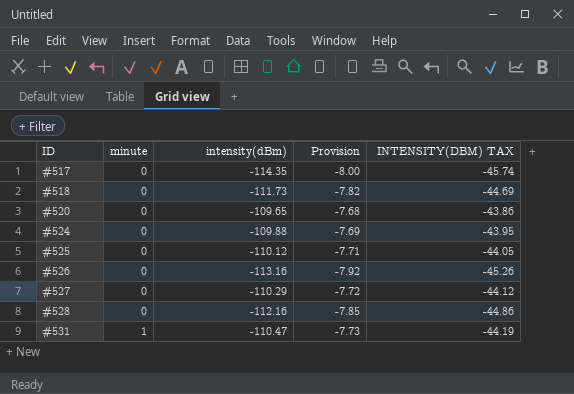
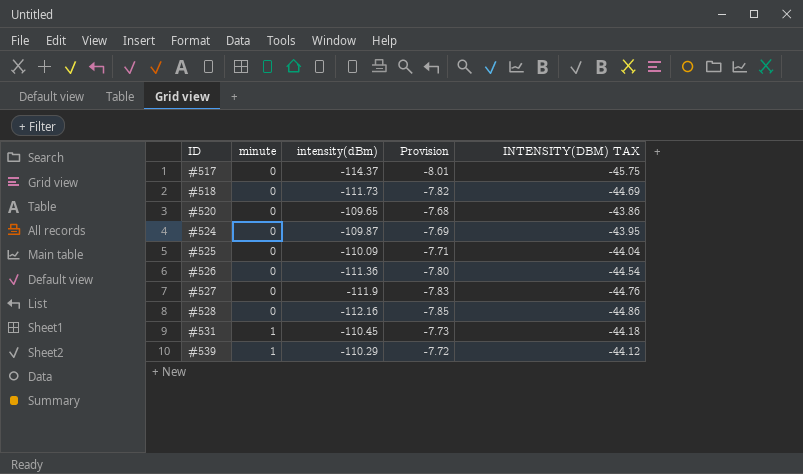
#517 | intensity(dBm): -114.35 -> -114.37
#517 | Provision: -8.00 -> -8.01
#517 | INTENSITY(DBM) TAX: -45.74 -> -45.75
#524 | intensity(dBm): -109.88 -> -109.87
#525 | intensity(dBm): -110.12 -> -110.09
#525 | INTENSITY(DBM) TAX: -44.05 -> -44.04
#526 | intensity(dBm): -113.16 -> -111.36
#526 | Provision: -7.92 -> -7.80
#526 | INTENSITY(DBM) TAX: -45.26 -> -44.54
#527 | intensity(dBm): -110.29 -> -111.9
#527 | Provision: -7.72 -> -7.83
#527 | INTENSITY(DBM) TAX: -44.12 -> -44.76
#531 | intensity(dBm): -110.47 -> -110.45
#531 | INTENSITY(DBM) TAX: -44.19 -> -44.18
row #539: none -> 1 | -110.29 | -7.72 | -44.12

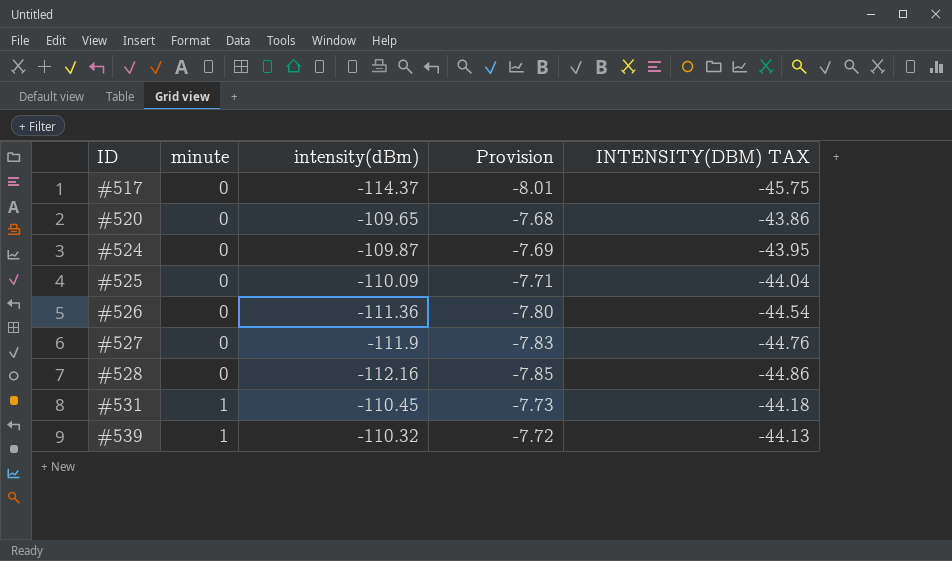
row #518: 0 | -111.73 | -7.82 | -44.69 -> none
#539 | intensity(dBm): -110.29 -> -110.32
#539 | INTENSITY(DBM) TAX: -44.12 -> -44.13

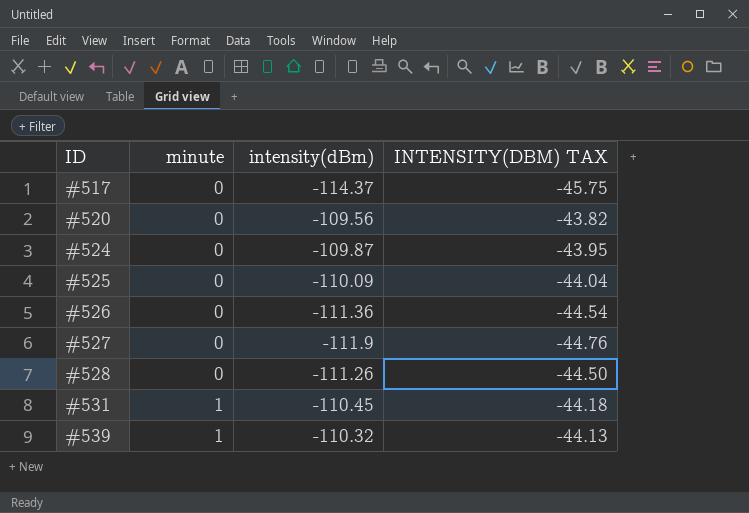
column Provision | formula: [intensity(dBm)] * 0.07 -> none
#520 | intensity(dBm): -109.65 -> -109.56
#520 | INTENSITY(DBM) TAX: -43.86 -> -43.82
#528 | intensity(dBm): -112.16 -> -111.26
#528 | INTENSITY(DBM) TAX: -44.86 -> -44.50

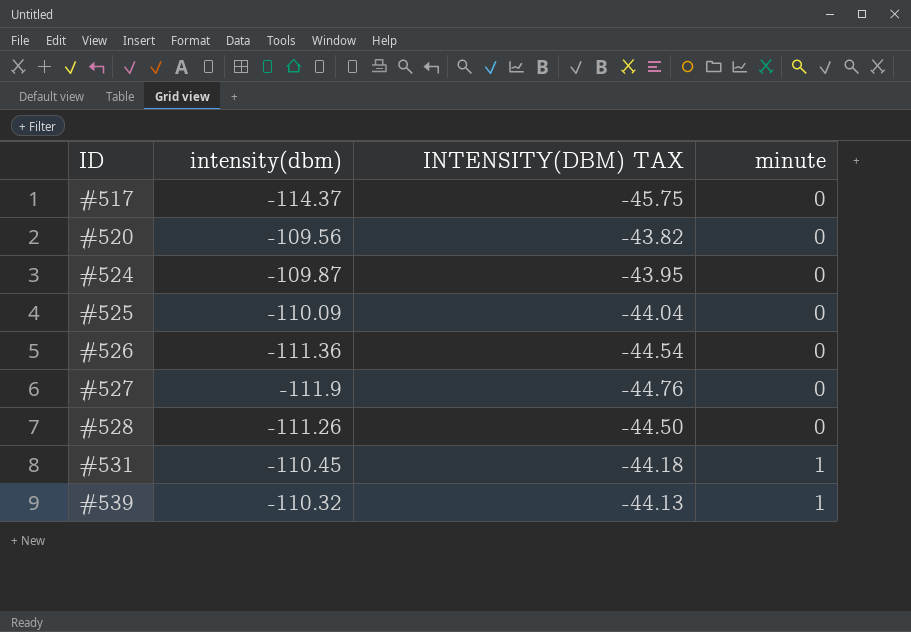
column name: intensity(dBm) -> intensity(dbm)
column minute | position: 2 -> 4

